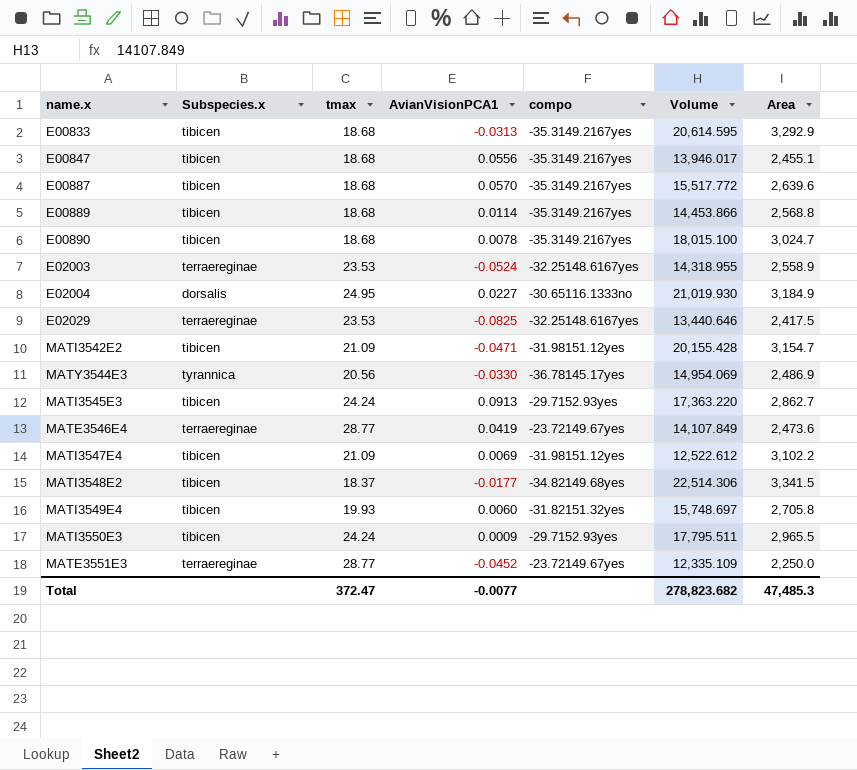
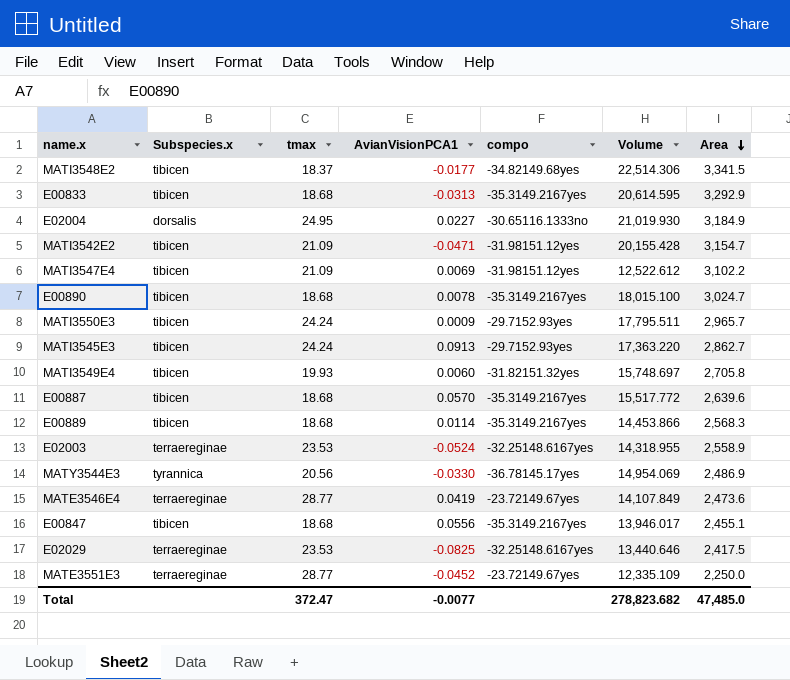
row order: none -> Area descending
MATI3550E3 | Area: 2,965.5 -> 2,965.7
E00889 | Area: 2,568.8 -> 2,568.3
Total | Area: 47,485.3 -> 47,485.0

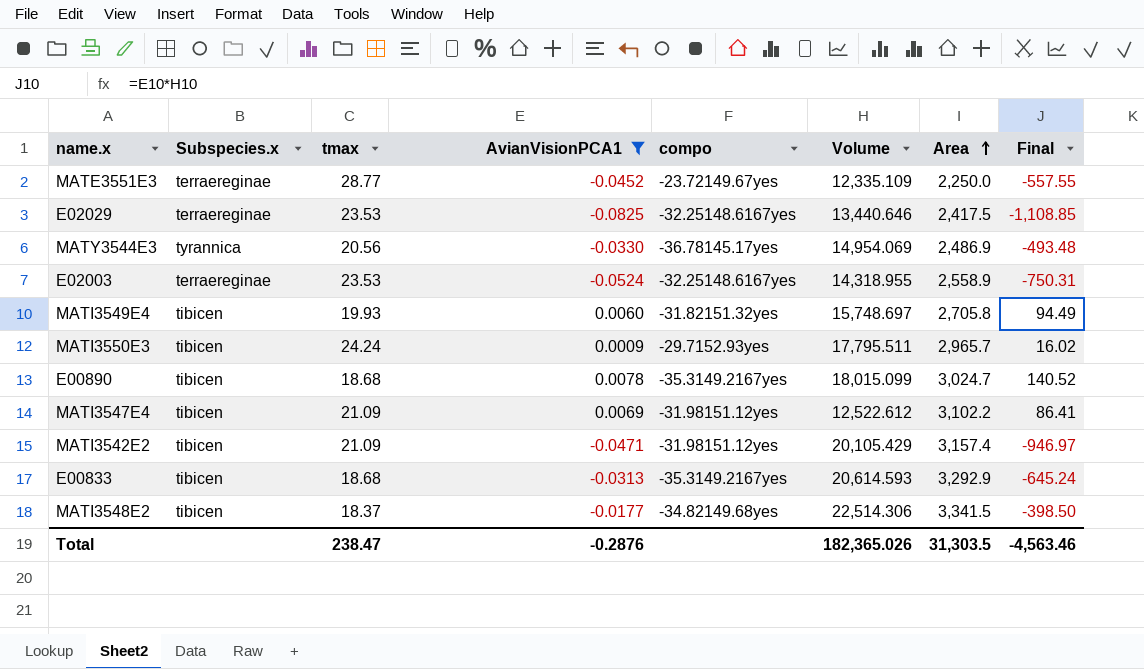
filter: none -> AvianVisionPCA1 <= 0.0078
row order: Area descending -> Area ascending
column Final | formula: none -> [AvianVisionPCA1] * [Volume]
E00890 | Volume: 18,015.100 -> 18,015.099
MATI3542E2 | Volume: 20,155.428 -> 20,105.429
MATI3542E2 | Area: 3,154.7 -> 3,157.4
E00833 | Volume: 20,614.595 -> 20,614.593
Total | tmax: 372.47 -> 238.47
Total | AvianVisionPCA1: -0.0077 -> -0.2876
Total | Volume: 278,823.682 -> 182,365.026
Total | Area: 47,485.0 -> 31,303.5

